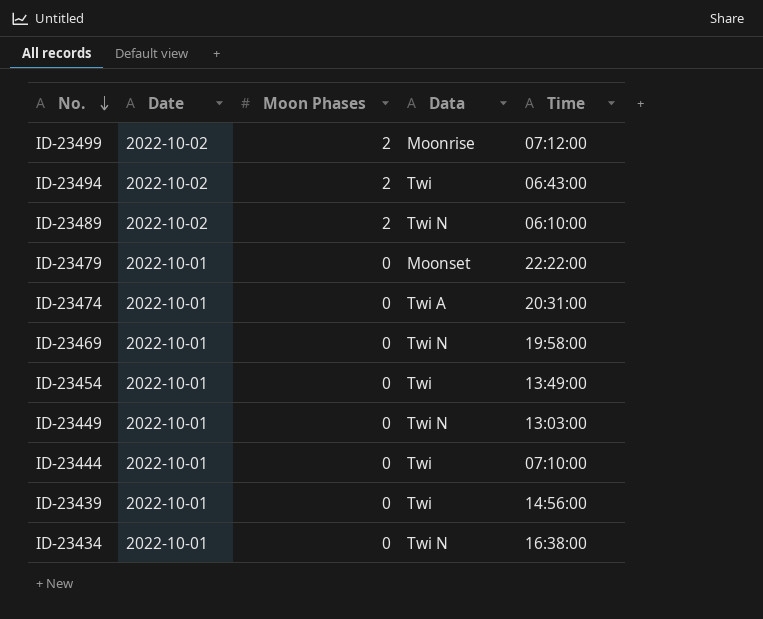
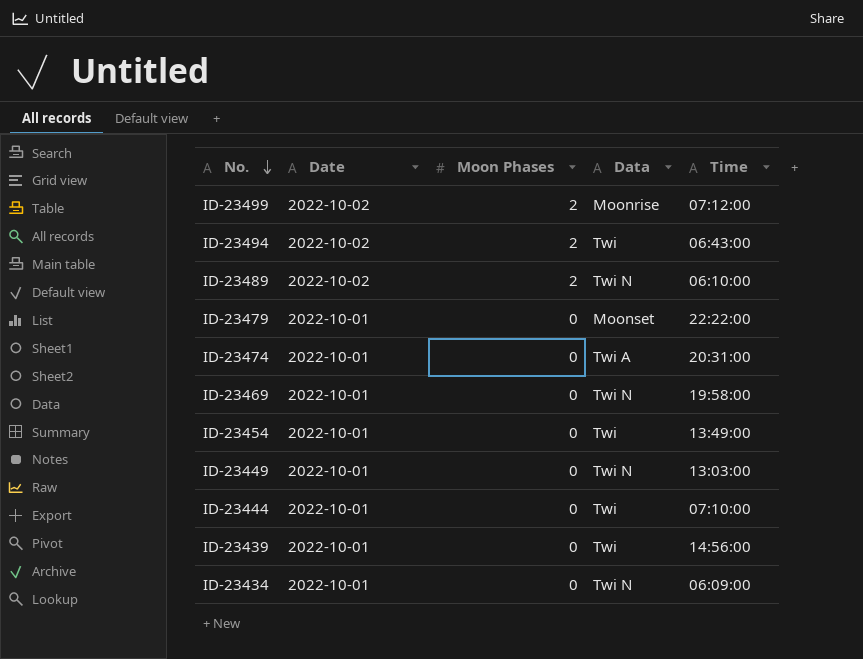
ID-23434 | Time: 16:38:00 -> 06:09:00

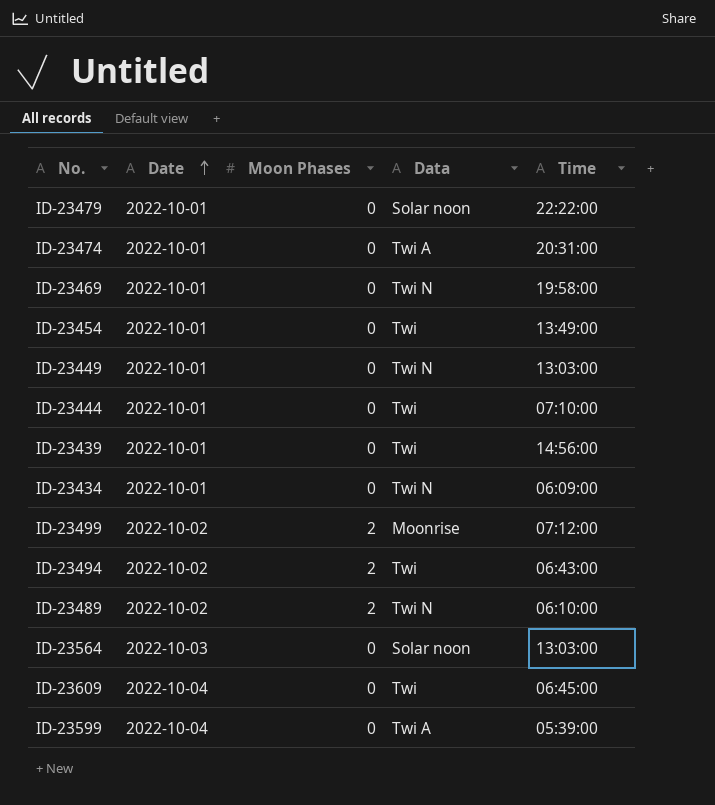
row order: No. descending -> Date ascending
ID-23479 | Data: Moonset -> Solar noon
row ID-23564: none -> 2022-10-03 | 0 | Solar noon | 13:03:00
row ID-23609: none -> 2022-10-04 | 0 | Twi | 06:45:00
row ID-23599: none -> 2022-10-04 | 0 | Twi A | 05:39:00

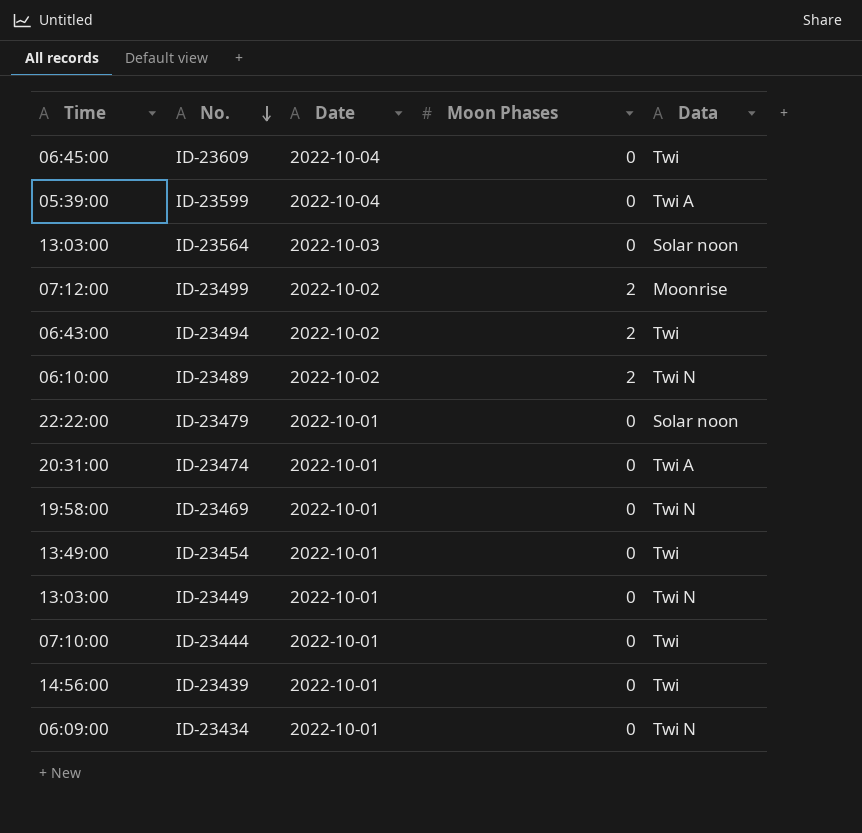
row order: Date ascending -> No. descending
column Time | position: 5 -> 1

